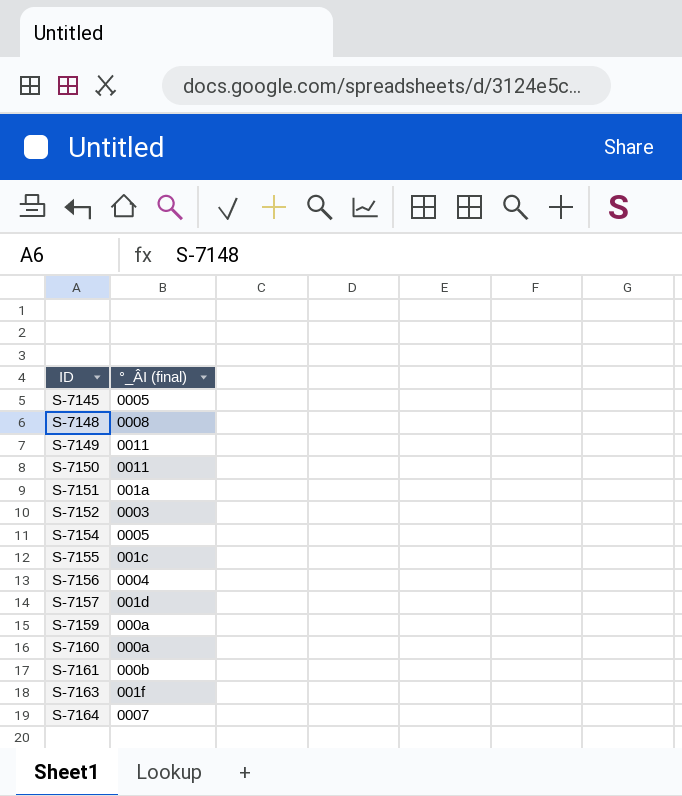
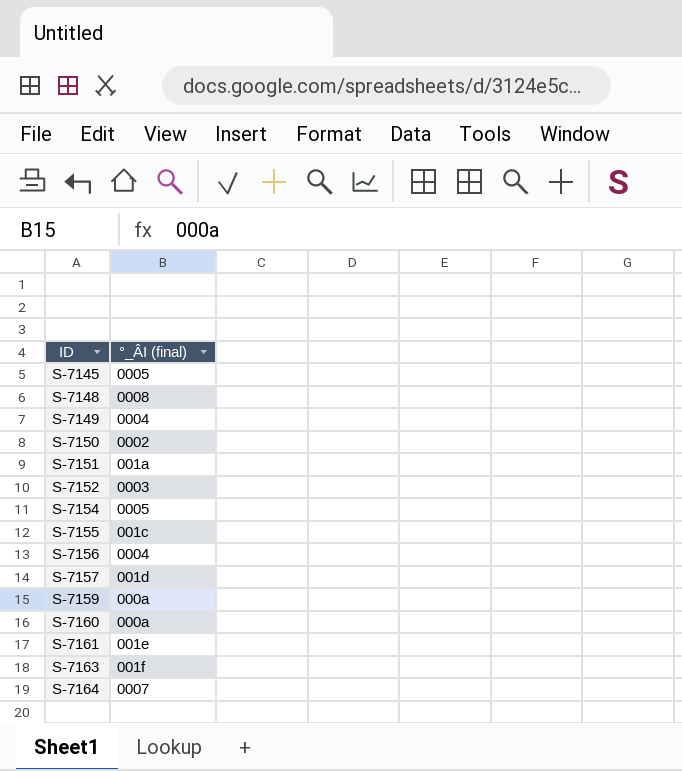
S-7149 | °_ÂI (final): 0011 -> 0004
S-7150 | °_ÂI (final): 0011 -> 0002
S-7161 | °_ÂI (final): 000b -> 001e

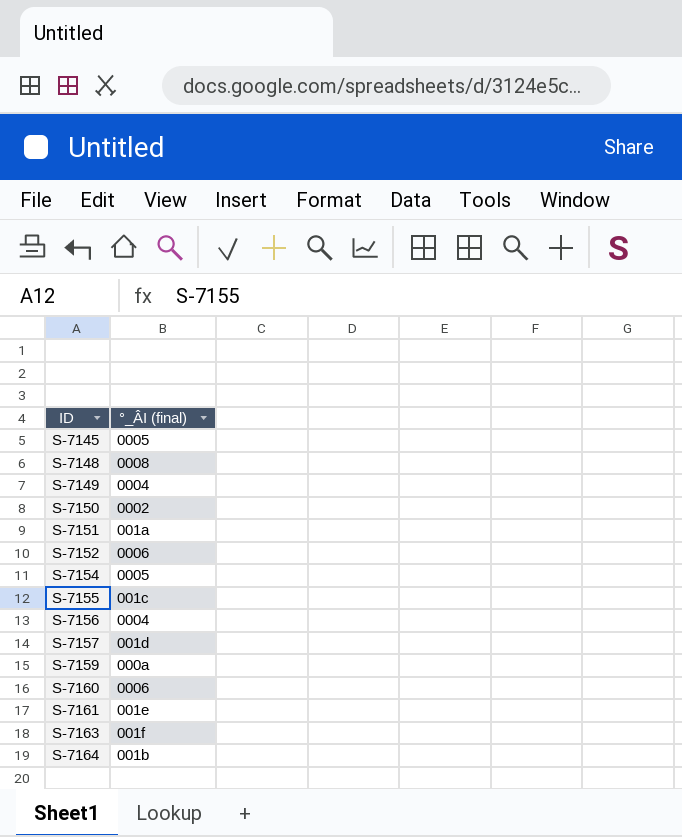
S-7152 | °_ÂI (final): 0003 -> 0006
S-7160 | °_ÂI (final): 000a -> 0006
S-7164 | °_ÂI (final): 0007 -> 001b

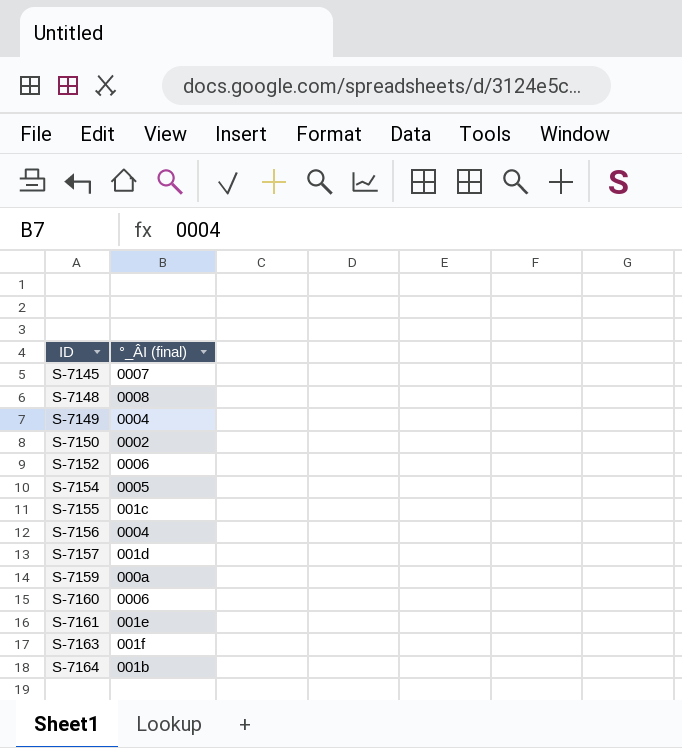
row S-7151: 001a -> none
S-7145 | °_ÂI (final): 0005 -> 0007

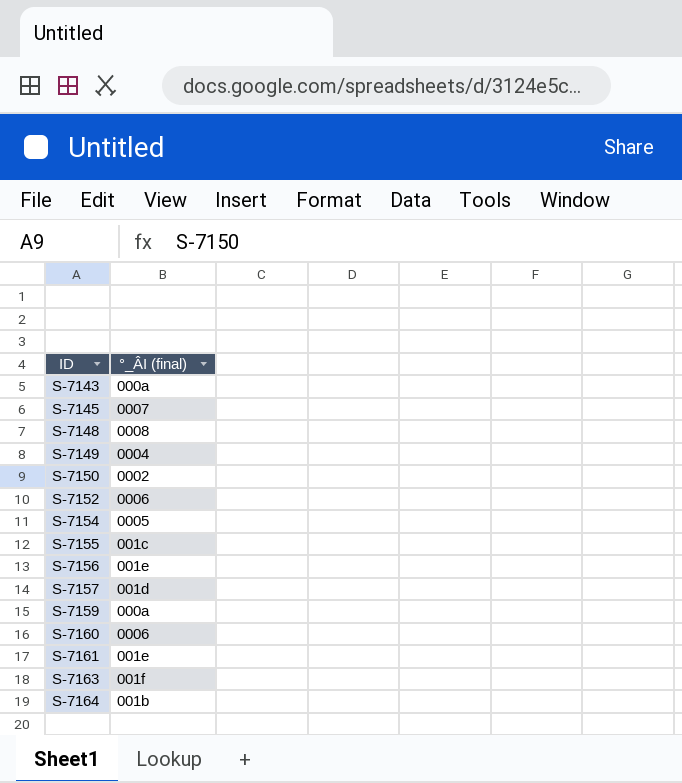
row S-7143: none -> 000a
S-7156 | °_ÂI (final): 0004 -> 001e

